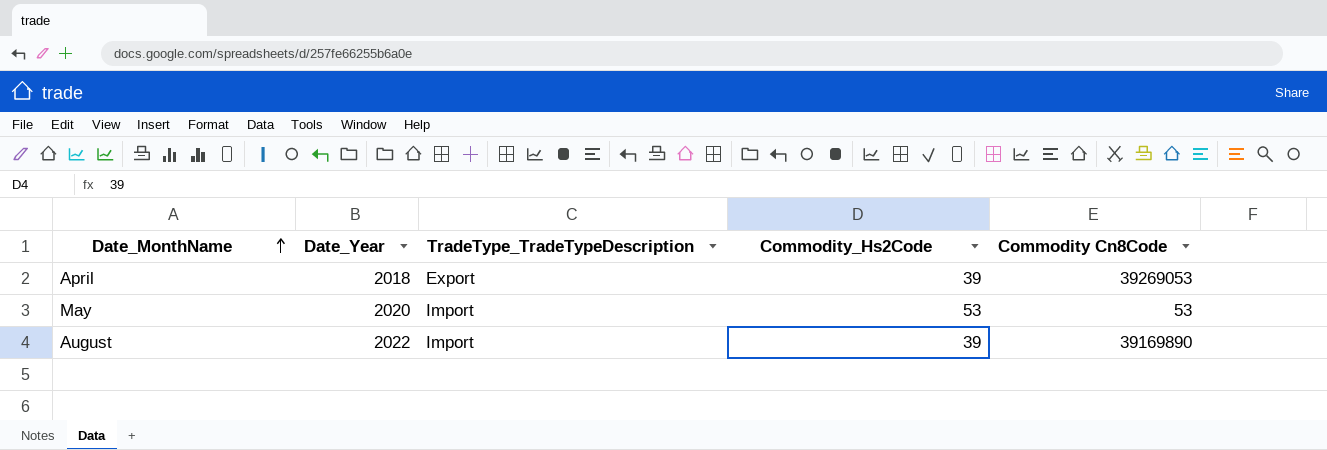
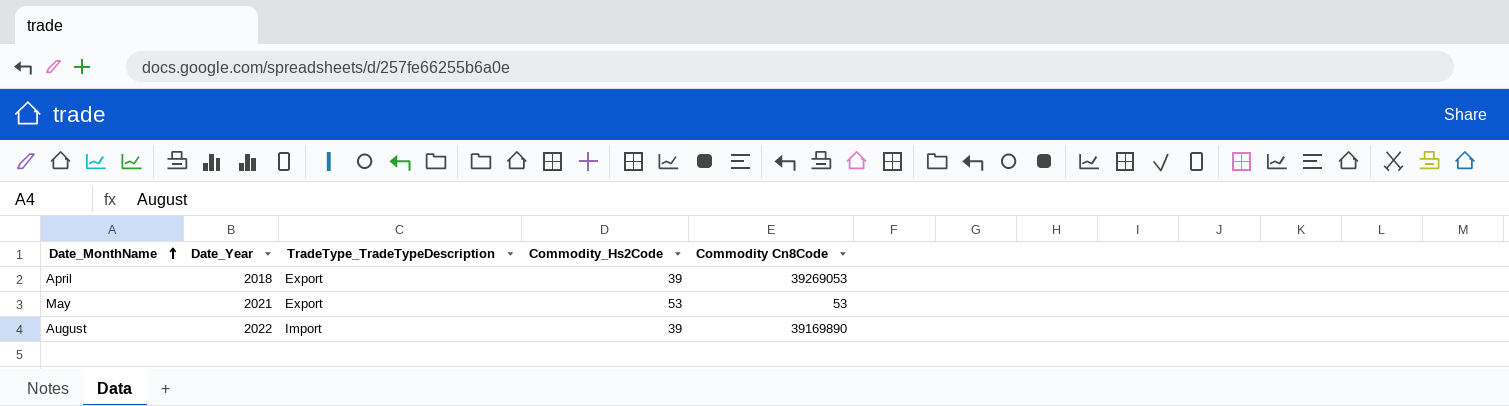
May | Date_Year: 2020 -> 2021
May | TradeType_TradeTypeDescription: Import -> Export

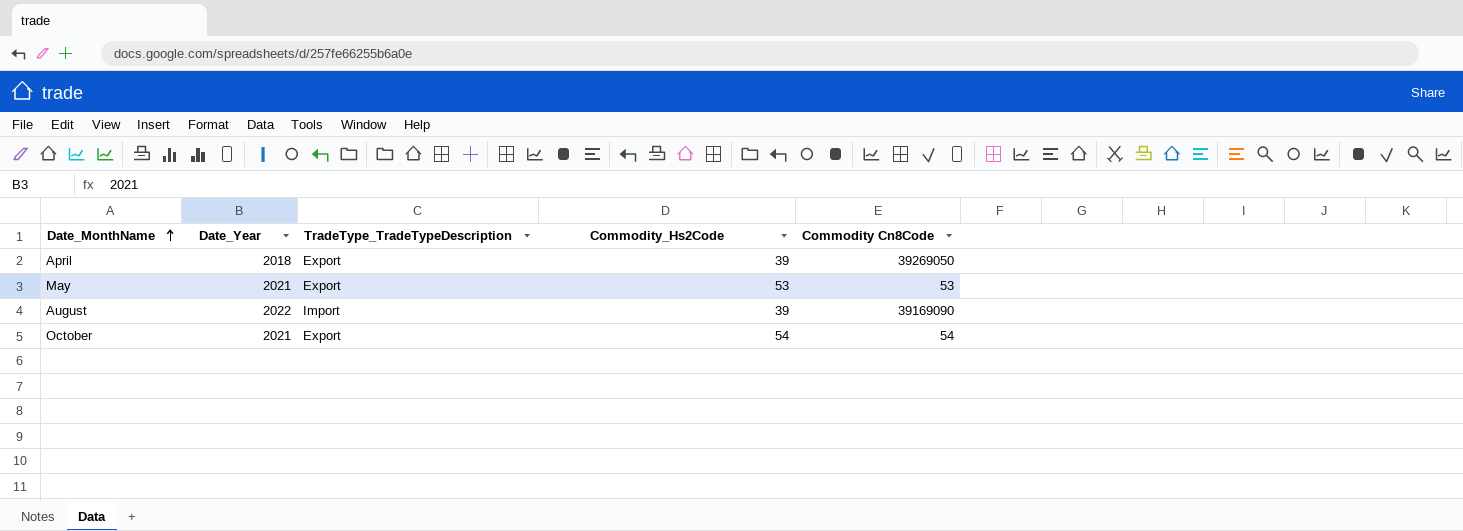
April | Commodity Cn8Code: 39269053 -> 39269050
August | Commodity Cn8Code: 39169890 -> 39169090
row October: none -> 2021 | Export | 54 | 54

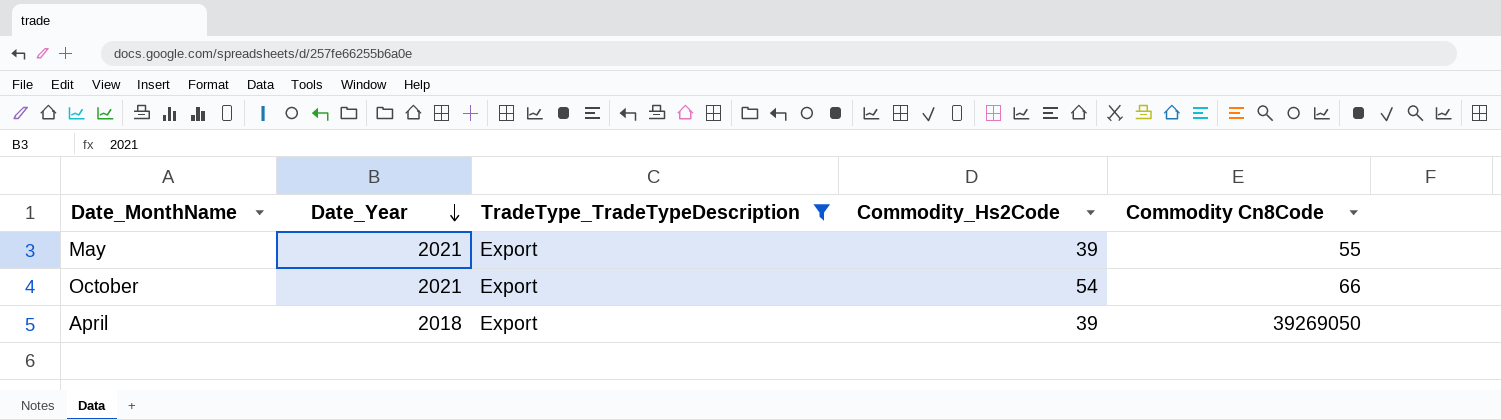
filter: none -> TradeType_TradeTypeDescription = Export
row order: Date_MonthName ascending -> Date_Year descending
May | Commodity_Hs2Code: 53 -> 39
May | Commodity Cn8Code: 53 -> 55
October | Commodity Cn8Code: 54 -> 66

